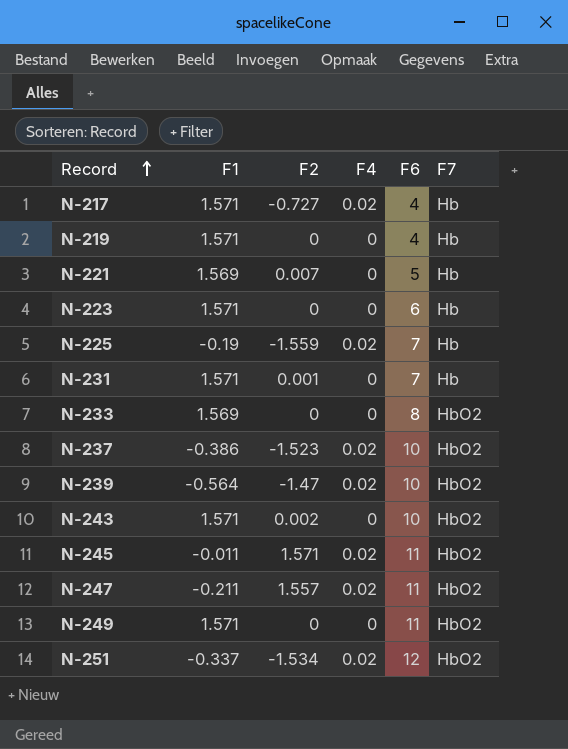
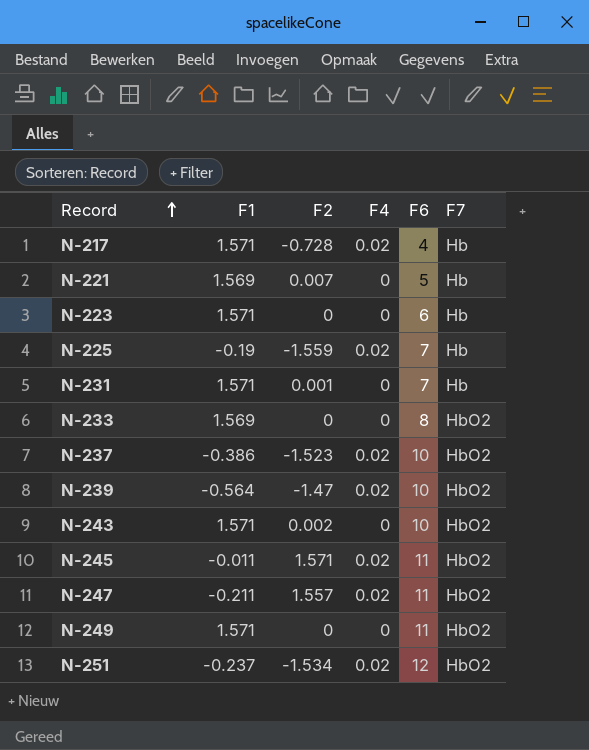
row N-219: 1.571 | 0 | 0 | 4 | Hb -> none
N-217 | F2: -0.727 -> -0.728
N-251 | F1: -0.337 -> -0.237

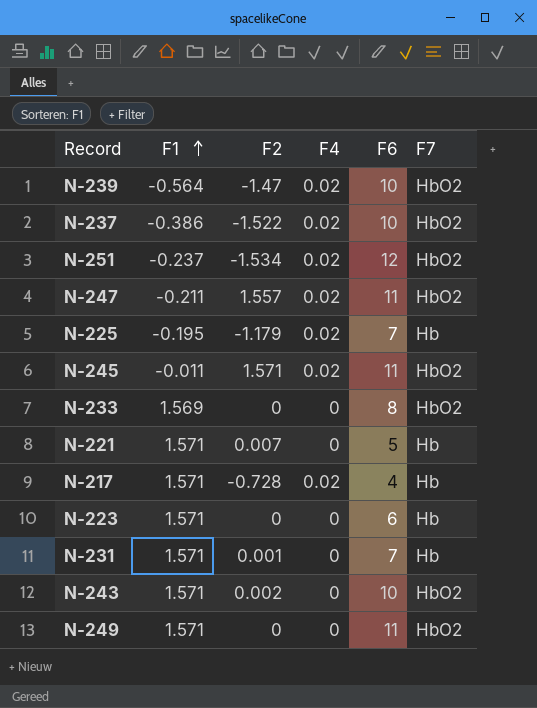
row order: Record ascending -> F1 ascending
N-237 | F2: -1.523 -> -1.522
N-225 | F1: -0.19 -> -0.195
N-225 | F2: -1.559 -> -1.179
N-221 | F1: 1.569 -> 1.571

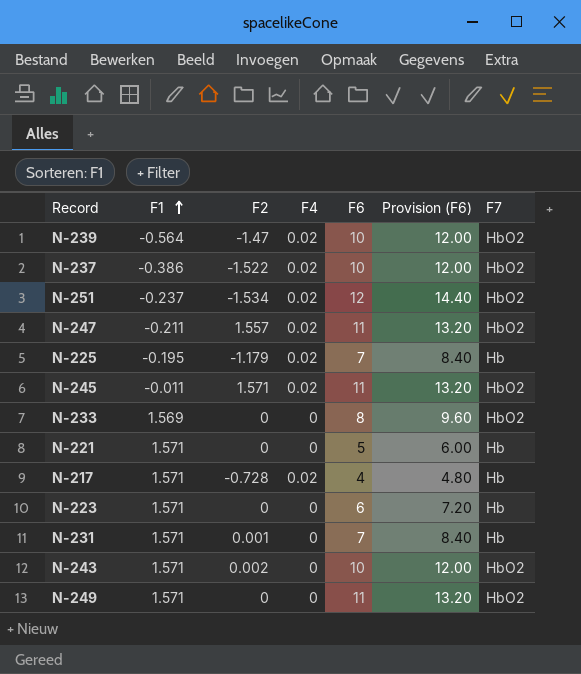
column Provision (F6) | formula: none -> [F6] * 1.2
N-221 | F2: 0.007 -> 0

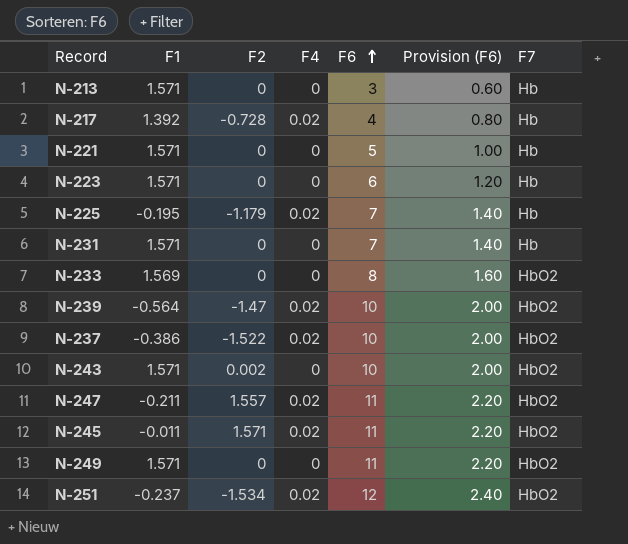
row order: F1 ascending -> F6 ascending
column Provision (F6) | formula: [F6] * 1.2 -> [F6] * 0.2
row N-213: none -> 1.571 | 0 | 0 | 3 | 0.60 | Hb
N-217 | F1: 1.571 -> 1.392
N-231 | F2: 0.001 -> 0

